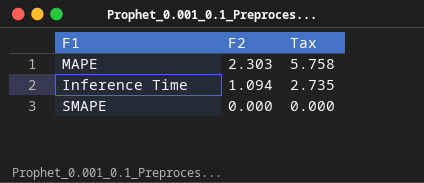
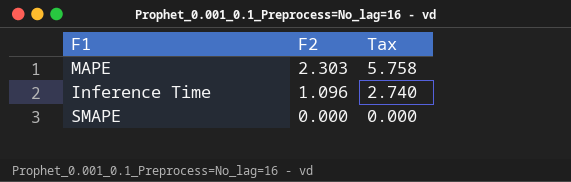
Inference Time | F2: 1.094 -> 1.096
Inference Time | Tax: 2.735 -> 2.740

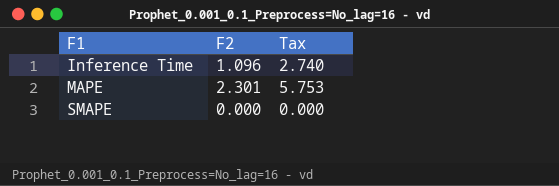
row order: F2 descending -> F1 ascending
MAPE | F2: 2.303 -> 2.301
MAPE | Tax: 5.758 -> 5.753

